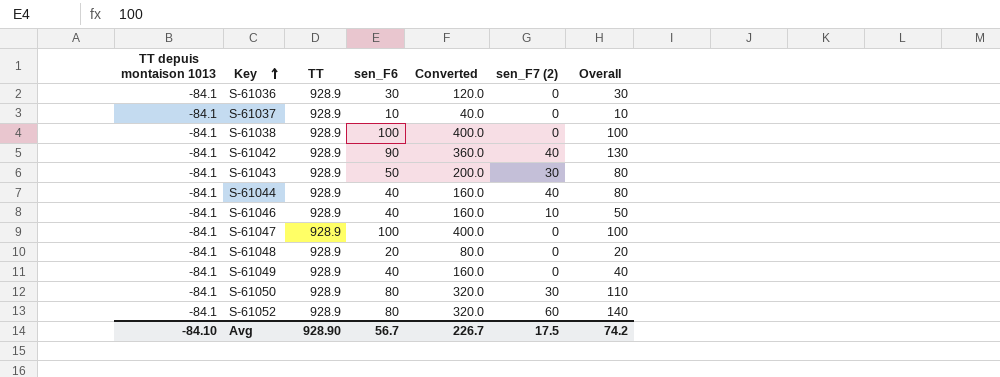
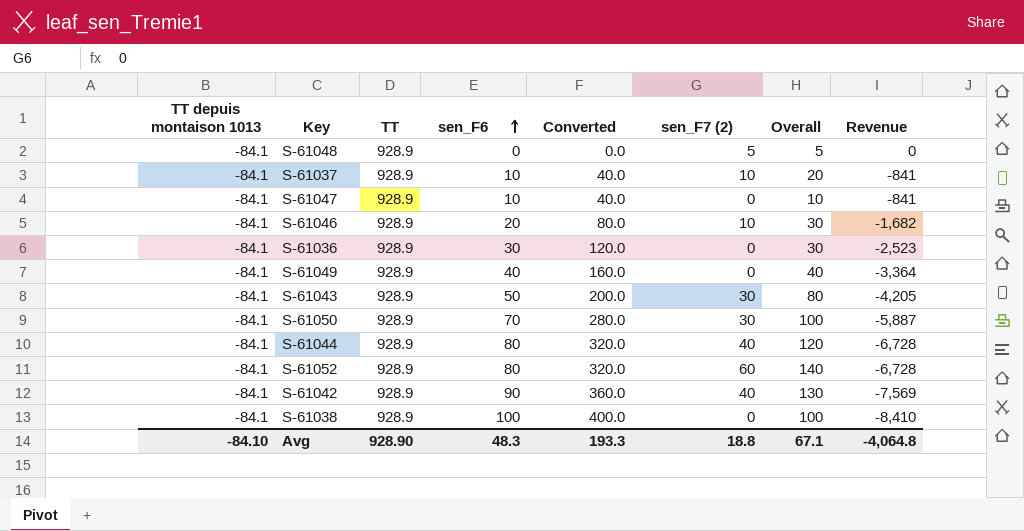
row order: Key ascending -> sen_F6 ascending
column Revenue | formula: none -> [TT depuis montaison 1013] * [sen_F6]
S-61048 | sen_F6: 20 -> 0
S-61048 | Converted: 80.0 -> 0.0
S-61048 | sen_F7 (2): 0 -> 5
S-61048 | Overall: 20 -> 5
S-61037 | sen_F7 (2): 0 -> 10
S-61037 | Overall: 10 -> 20
S-61047 | sen_F6: 100 -> 10
S-61047 | Converted: 400.0 -> 40.0
S-61047 | Overall: 100 -> 10
S-61046 | sen_F6: 40 -> 20
S-61046 | Converted: 160.0 -> 80.0
S-61046 | Overall: 50 -> 30
S-61050 | sen_F6: 80 -> 70
S-61050 | Converted: 320.0 -> 280.0
S-61050 | Overall: 110 -> 100
S-61044 | sen_F6: 40 -> 80
S-61044 | Converted: 160.0 -> 320.0
S-61044 | Overall: 80 -> 120
Avg | sen_F6: 56.7 -> 48.3
Avg | Converted: 226.7 -> 193.3
Avg | sen_F7 (2): 17.5 -> 18.8
Avg | Overall: 74.2 -> 67.1

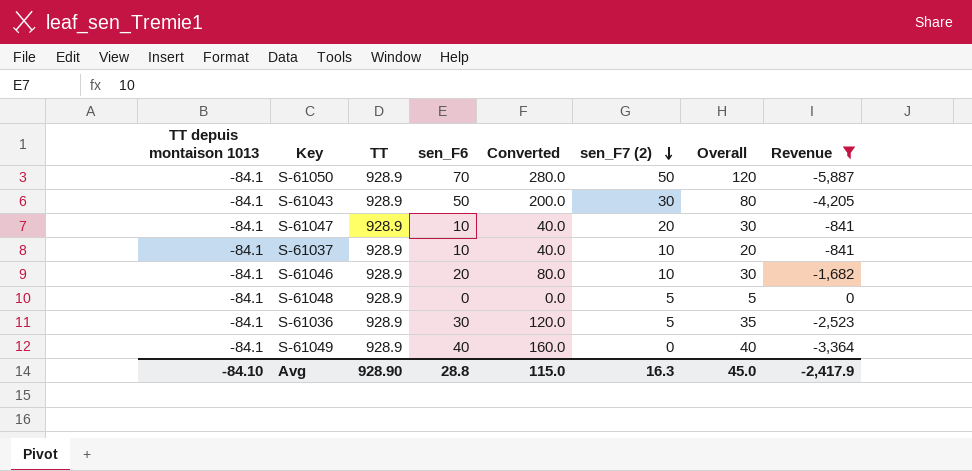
filter: none -> Revenue >= -5,887
row order: sen_F6 ascending -> sen_F7 (2) descending
S-61050 | sen_F7 (2): 30 -> 50
S-61050 | Overall: 100 -> 120
S-61047 | sen_F7 (2): 0 -> 20
S-61047 | Overall: 10 -> 30
S-61036 | sen_F7 (2): 0 -> 5
S-61036 | Overall: 30 -> 35
Avg | sen_F6: 48.3 -> 28.8
Avg | Converted: 193.3 -> 115.0
Avg | sen_F7 (2): 18.8 -> 16.3
Avg | Overall: 67.1 -> 45.0
Avg | Revenue: -4,064.8 -> -2,417.9

